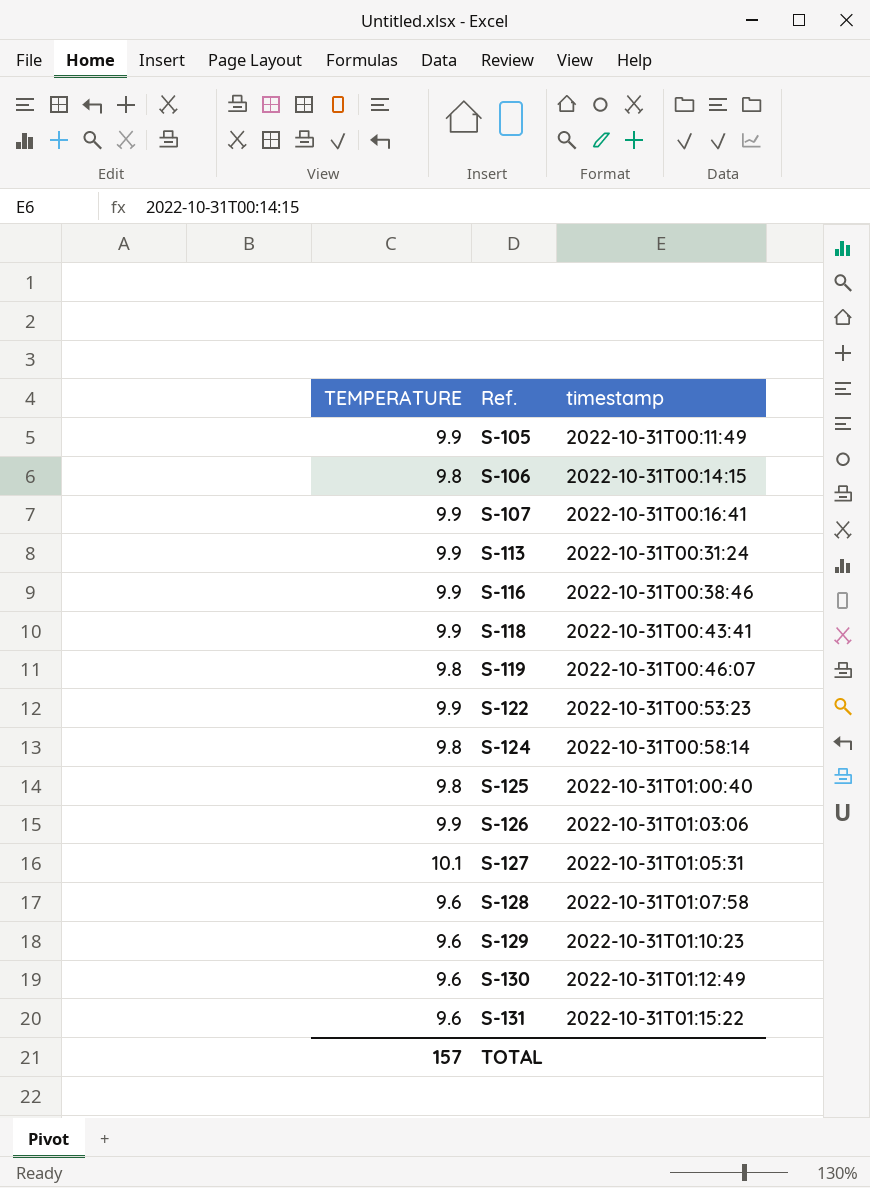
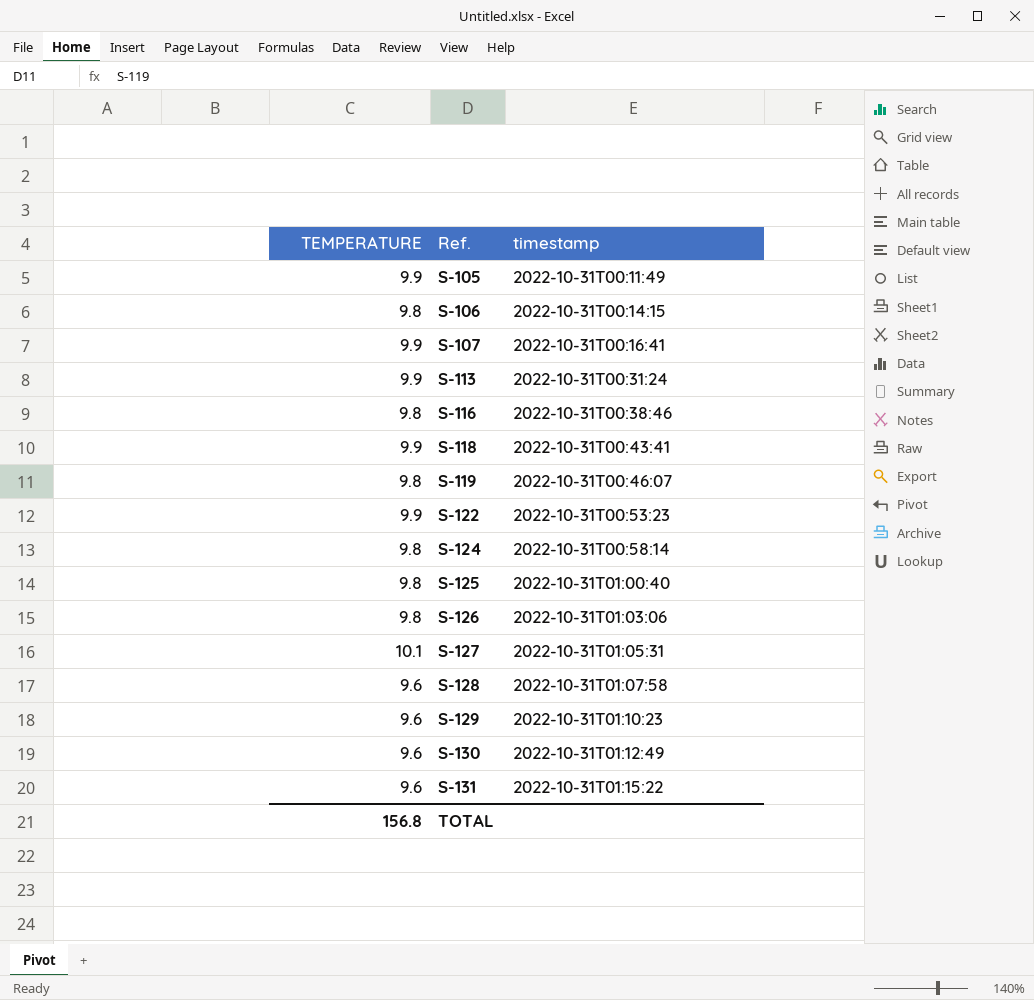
S-116 | TEMPERATURE: 9.9 -> 9.8
S-126 | TEMPERATURE: 9.9 -> 9.8
TOTAL | TEMPERATURE: 157 -> 156.8

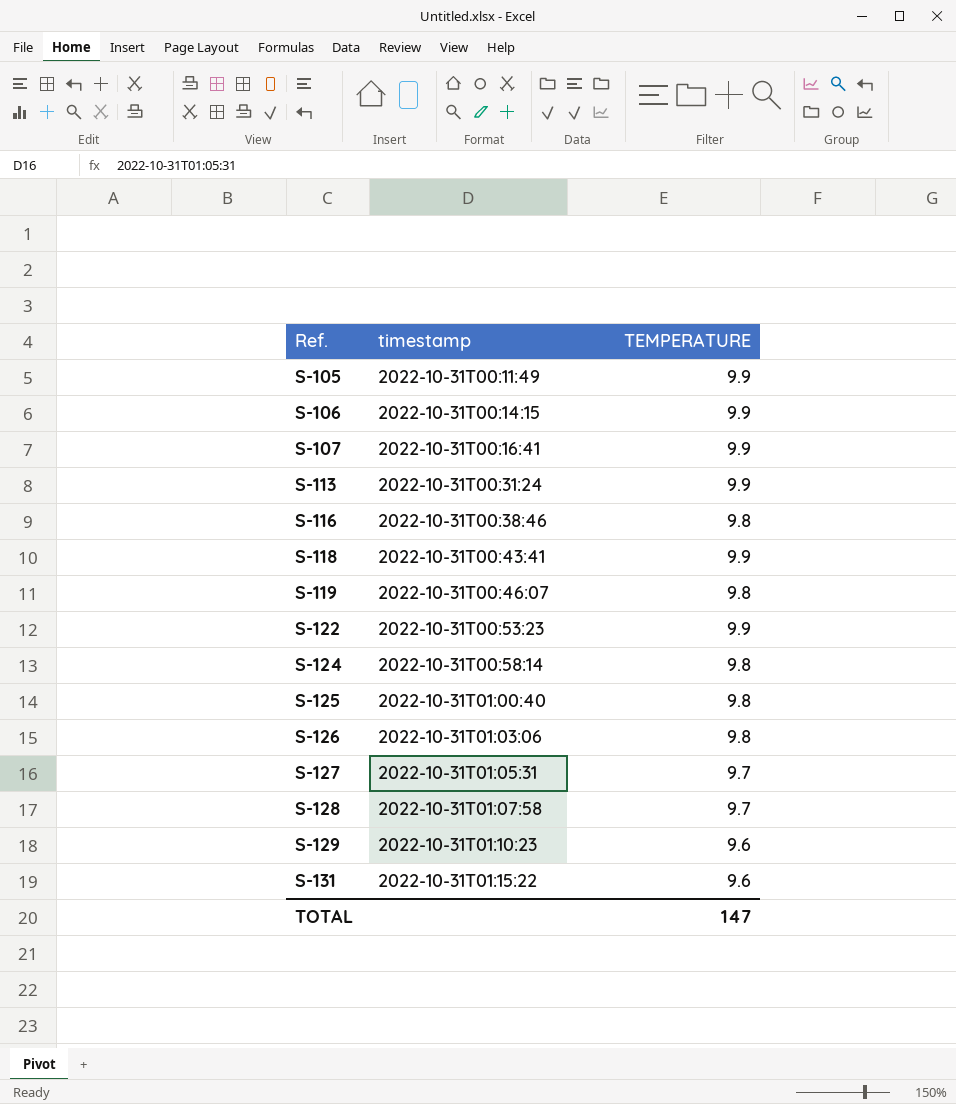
column TEMPERATURE | position: 1 -> 3
row S-130: 9.6 | 2022-10-31T01:12:49 -> none
S-106 | TEMPERATURE: 9.8 -> 9.9
S-127 | TEMPERATURE: 10.1 -> 9.7
S-128 | TEMPERATURE: 9.6 -> 9.7
TOTAL | TEMPERATURE: 156.8 -> 147

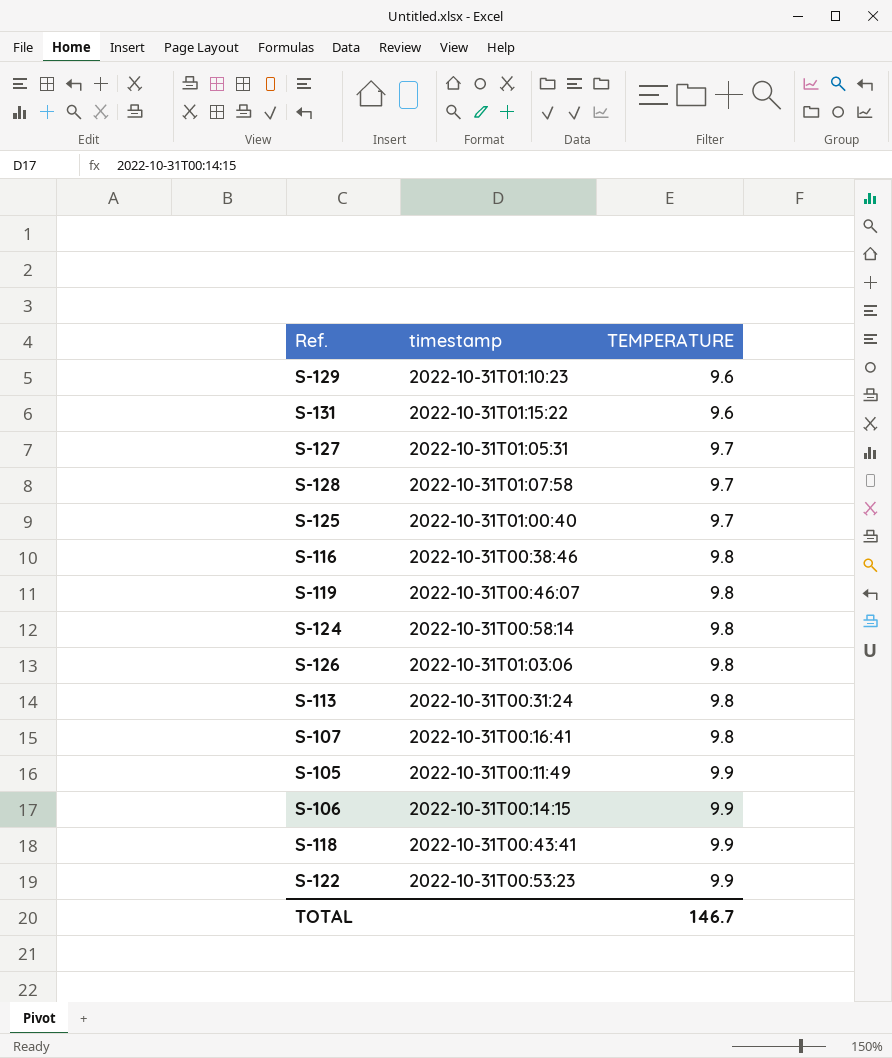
row order: Ref. ascending -> TEMPERATURE ascending
S-125 | TEMPERATURE: 9.8 -> 9.7
S-113 | TEMPERATURE: 9.9 -> 9.8
S-107 | TEMPERATURE: 9.9 -> 9.8
TOTAL | TEMPERATURE: 147 -> 146.7

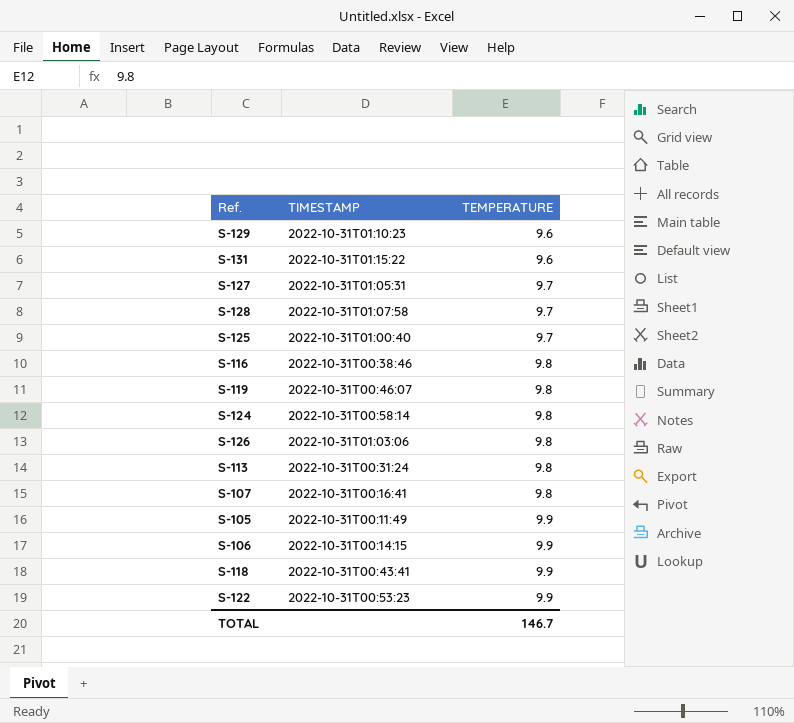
column name: timestamp -> TIMESTAMP

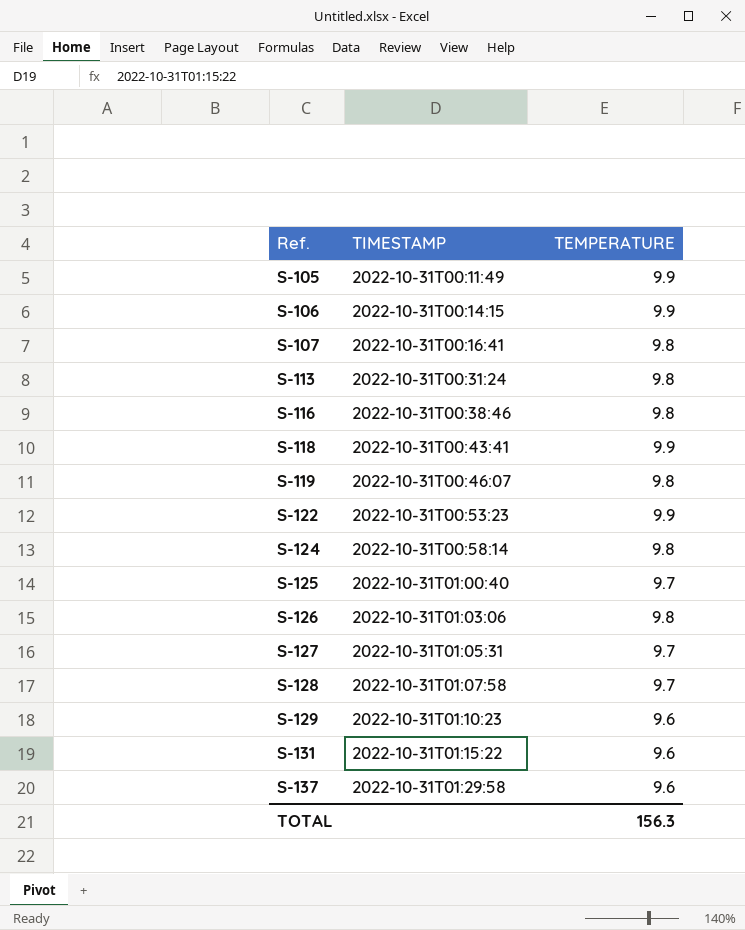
row order: TEMPERATURE ascending -> Ref. ascending
row S-137: none -> 2022-10-31T01:29:58 | 9.6
TOTAL | TEMPERATURE: 146.7 -> 156.3

